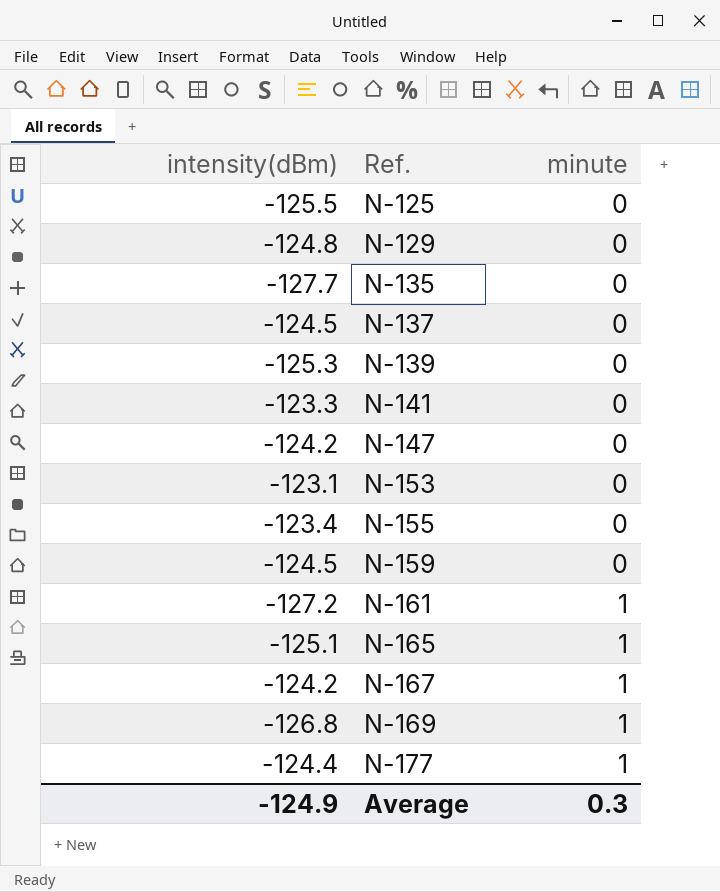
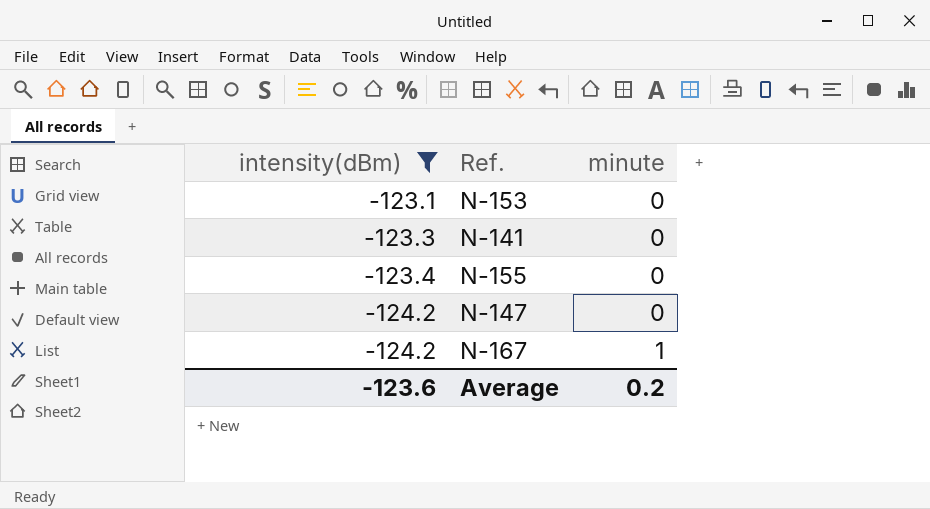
filter: none -> intensity(dBm) >= -124.2
row order: Ref. ascending -> intensity(dBm) descending
Average | intensity(dBm): -124.9 -> -123.6
Average | minute: 0.3 -> 0.2

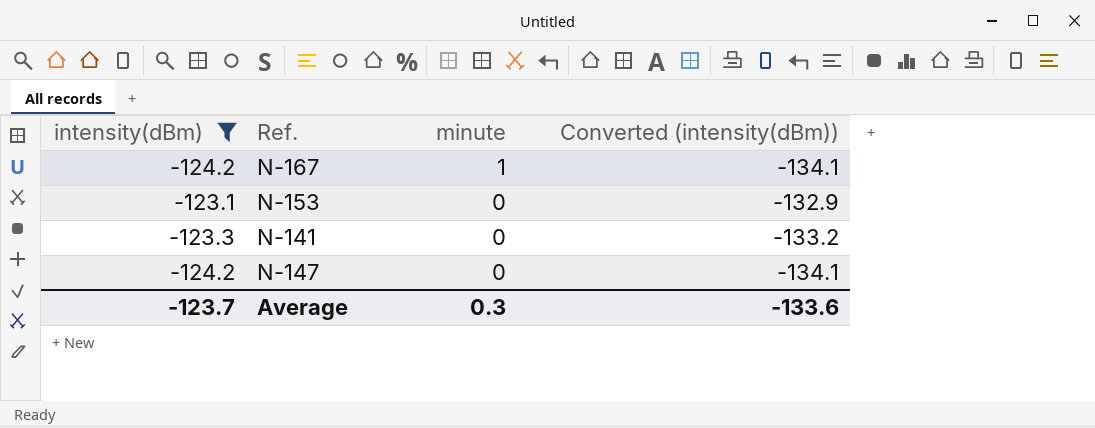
row order: intensity(dBm) descending -> minute descending
column Converted (intensity(dBm)) | formula: none -> [intensity(dBm)] * 1.08
row N-155: -123.4 | 0 -> none
Average | intensity(dBm): -123.6 -> -123.7
Average | minute: 0.2 -> 0.3

